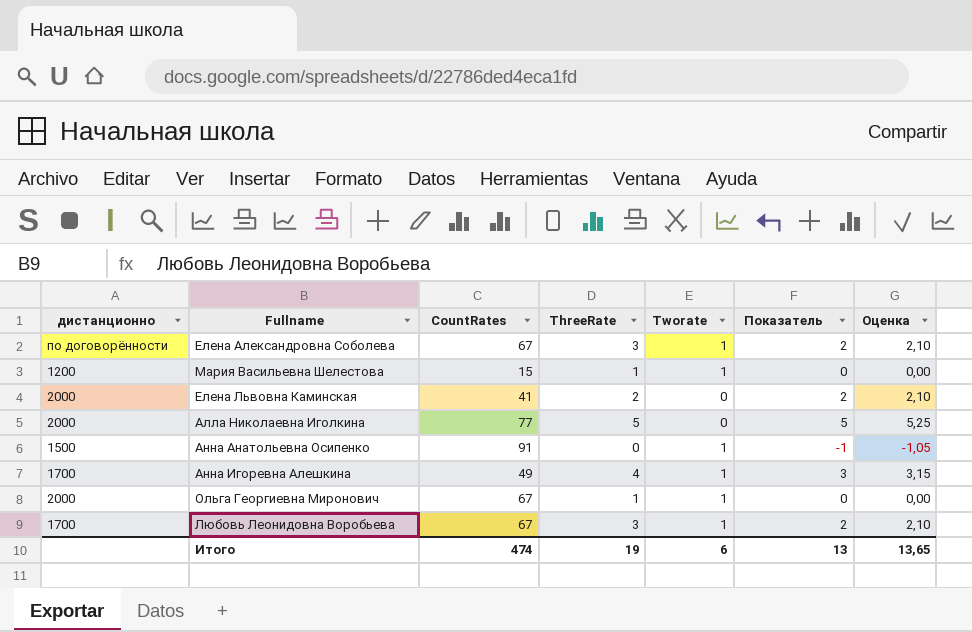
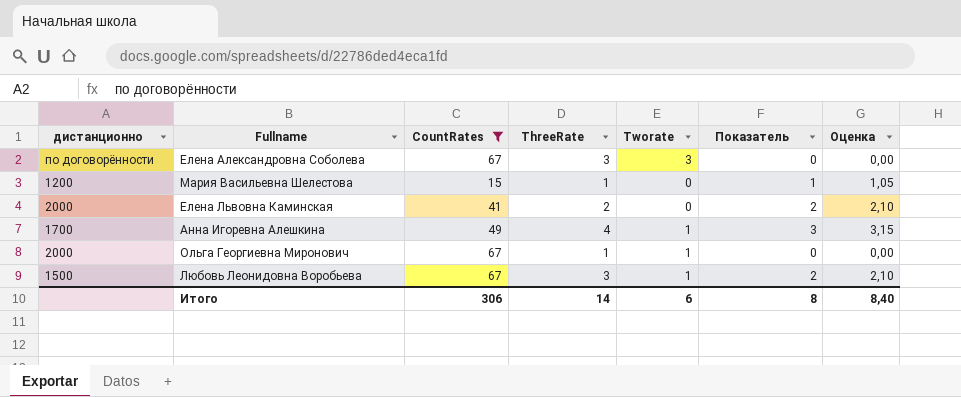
filter: none -> CountRates <= 67
Елена Александровна Соболева | Tworate: 1 -> 3
Елена Александровна Соболева | Показатель: 2 -> 0
Елена Александровна Соболева | Оценка: 2,10 -> 0,00
Мария Васильевна Шелестова | Tworate: 1 -> 0
Мария Васильевна Шелестова | Показатель: 0 -> 1
Мария Васильевна Шелестова | Оценка: 0,00 -> 1,05
Любовь Леонидовна Воробьева | дистанционно: 1700 -> 1500
Итого | CountRates: 474 -> 306
Итого | ThreeRate: 19 -> 14
Итого | Показатель: 13 -> 8
Итого | Оценка: 13,65 -> 8,40

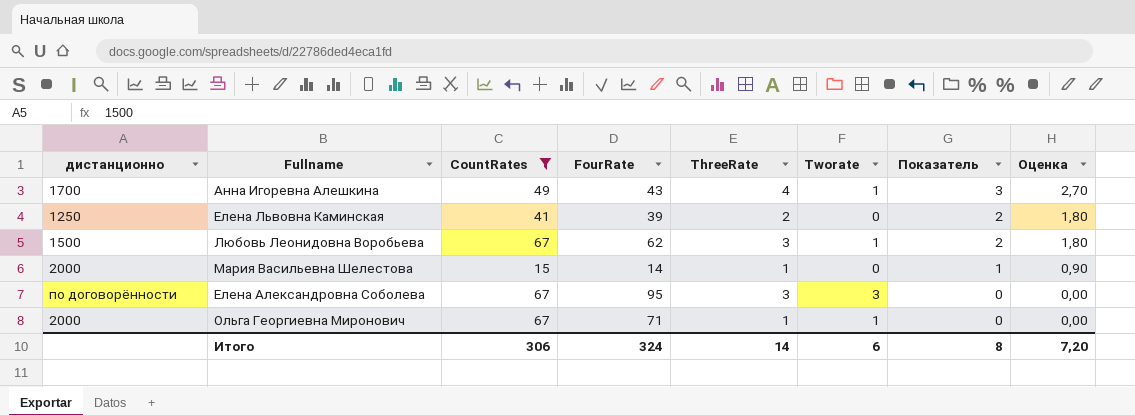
row order: none -> Показатель descending
column FourRate | position: none -> 4
column Оценка | formula: [Показатель] * 1,05 -> [Показатель] * 0,9
Елена Львовна Каминская | дистанционно: 2000 -> 1250
Мария Васильевна Шелестова | дистанционно: 1200 -> 2000
Итого | Оценка: 8,40 -> 7,20

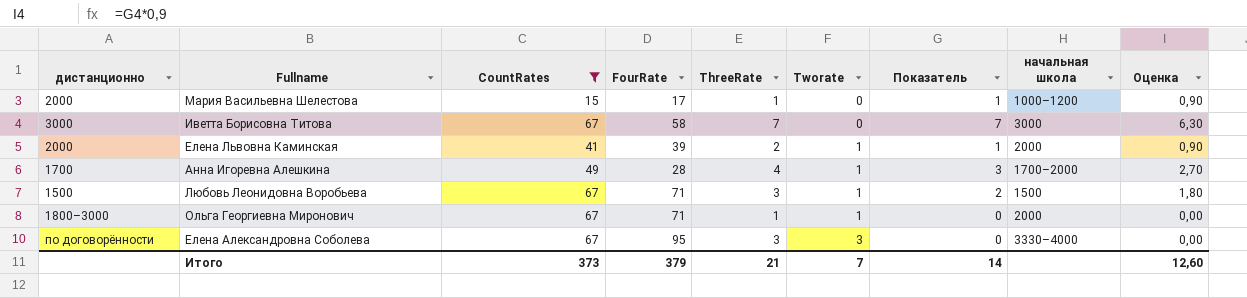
row order: Показатель descending -> Tworate ascending
column начальная школа | position: none -> 8
Мария Васильевна Шелестова | FourRate: 14 -> 17
row Иветта Борисовна Титова: none -> 3000 | 67 | 58 | 7 | 0 | 7 | 3000 | 6,30
Елена Львовна Каминская | дистанционно: 1250 -> 2000
Елена Львовна Каминская | Tworate: 0 -> 1
Елена Львовна Каминская | Показатель: 2 -> 1
Елена Львовна Каминская | Оценка: 1,80 -> 0,90
Анна Игоревна Алешкина | FourRate: 43 -> 28
Любовь Леонидовна Воробьева | FourRate: 62 -> 71
Ольга Георгиевна Миронович | дистанционно: 2000 -> 1800–3000
Итого | CountRates: 306 -> 373
Итого | FourRate: 324 -> 379
Итого | ThreeRate: 14 -> 21
Итого | Tworate: 6 -> 7
Итого | Показатель: 8 -> 14
Итого | Оценка: 7,20 -> 12,60

